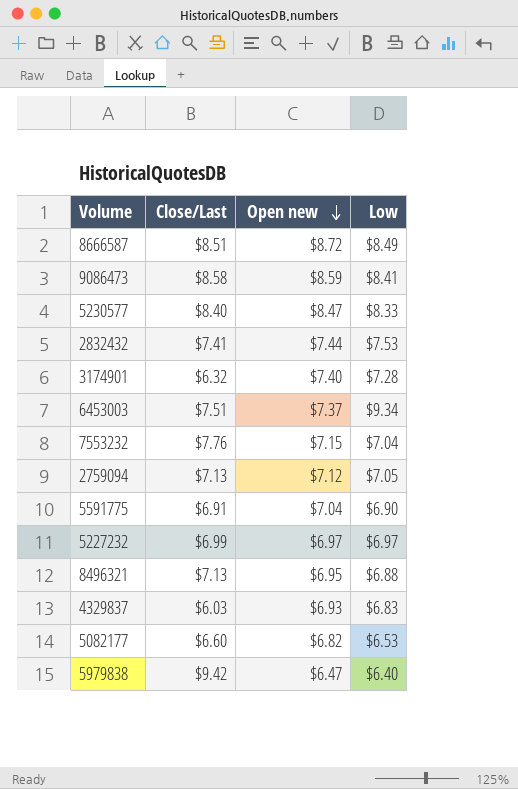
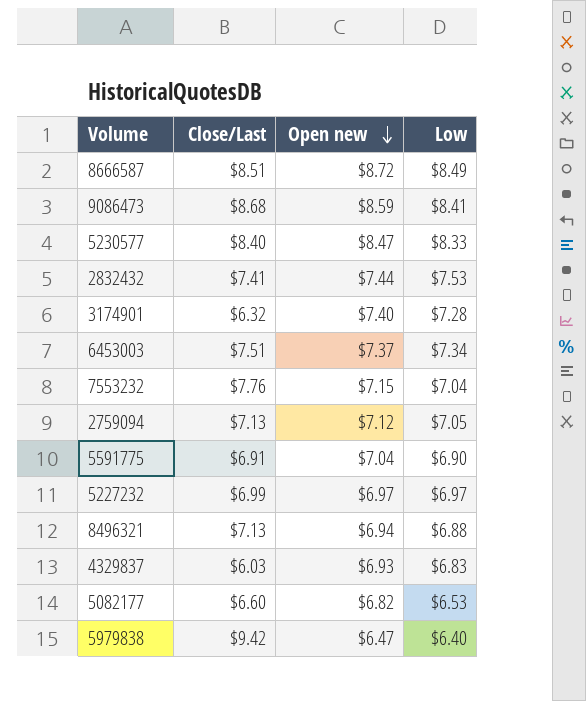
9086473 | Close/Last: $8.58 -> $8.68
6453003 | Low: $9.34 -> $7.34
8496321 | Open new: $6.95 -> $6.94

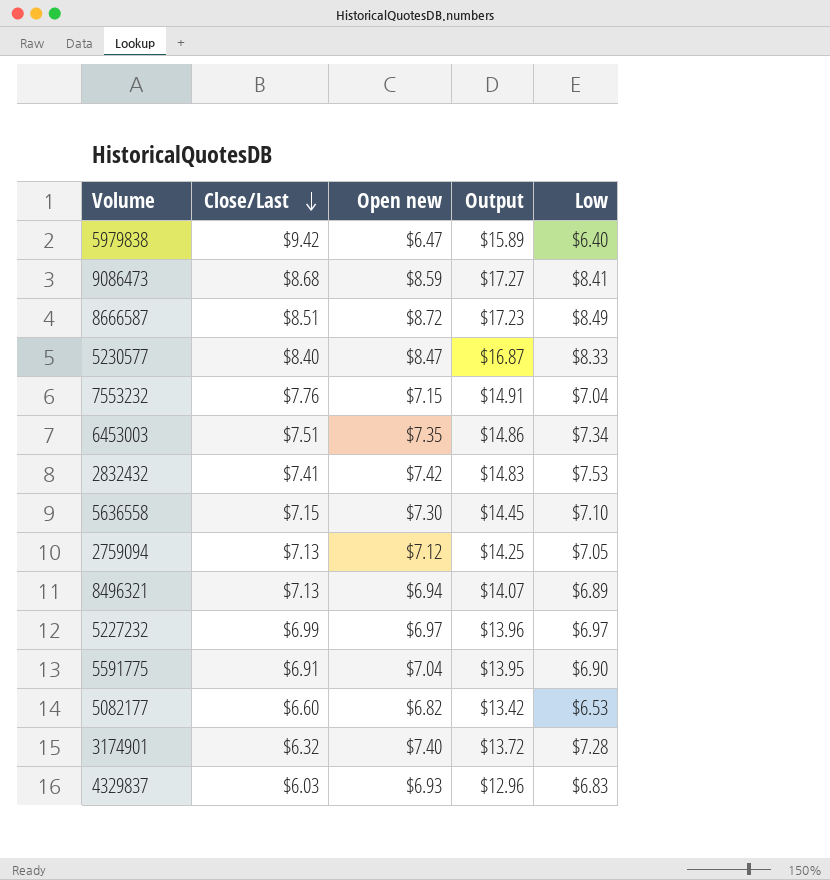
row order: Open new descending -> Close/Last descending
column Output | formula: none -> [Close/Last] + [Open new]
6453003 | Open new: $7.37 -> $7.35
2832432 | Open new: $7.44 -> $7.42
row 5636558: none -> $7.15 | $7.30 | $14.45 | $7.10
8496321 | Low: $6.88 -> $6.89

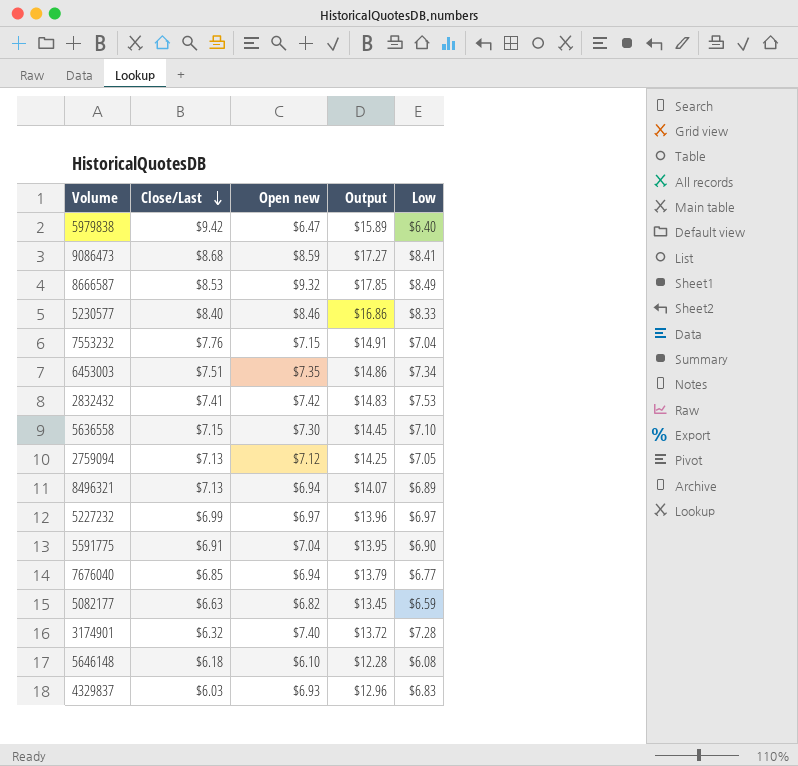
8666587 | Close/Last: $8.51 -> $8.53
8666587 | Open new: $8.72 -> $9.32
8666587 | Output: $17.23 -> $17.85
5230577 | Open new: $8.47 -> $8.46
5230577 | Output: $16.87 -> $16.86
row 7676040: none -> $6.85 | $6.94 | $13.79 | $6.77
5082177 | Close/Last: $6.60 -> $6.63
5082177 | Output: $13.42 -> $13.45
5082177 | Low: $6.53 -> $6.59
row 5646148: none -> $6.18 | $6.10 | $12.28 | $6.08

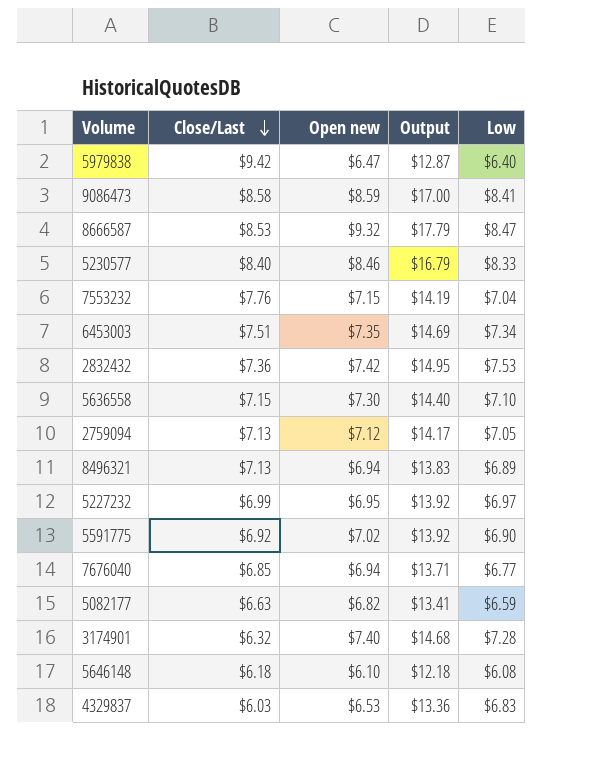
column Output | formula: [Close/Last] + [Open new] -> [Open new] + [Low]
9086473 | Close/Last: $8.68 -> $8.58
8666587 | Low: $8.49 -> $8.47
2832432 | Close/Last: $7.41 -> $7.36
5227232 | Open new: $6.97 -> $6.95
5591775 | Close/Last: $6.91 -> $6.92
5591775 | Open new: $7.04 -> $7.02
4329837 | Open new: $6.93 -> $6.53

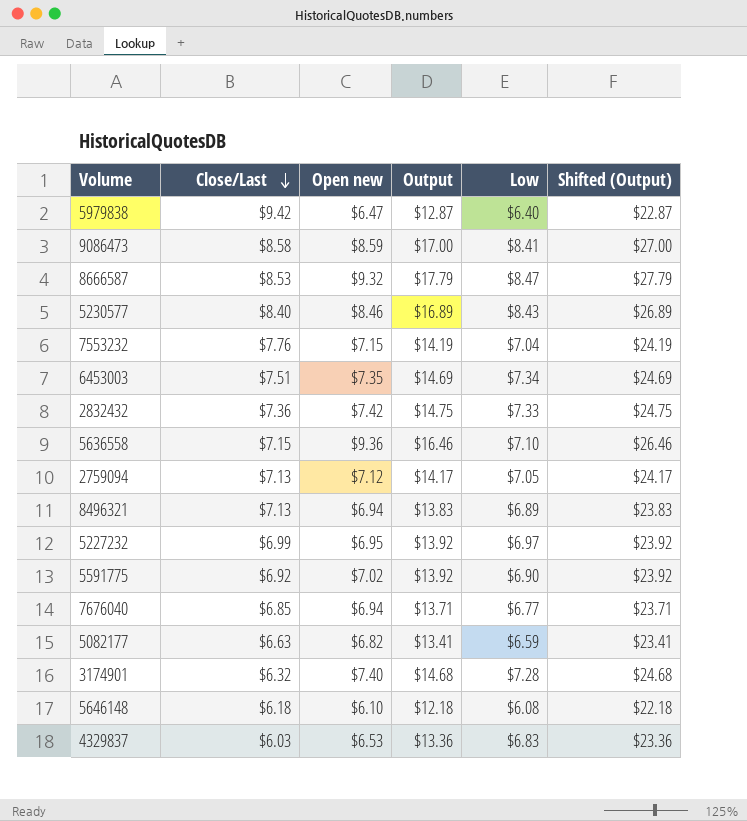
column Shifted (Output) | formula: none -> [Output] + 10
5230577 | Output: $16.79 -> $16.89
5230577 | Low: $8.33 -> $8.43
2832432 | Output: $14.95 -> $14.75
2832432 | Low: $7.53 -> $7.33
5636558 | Open new: $7.30 -> $9.36
5636558 | Output: $14.40 -> $16.46

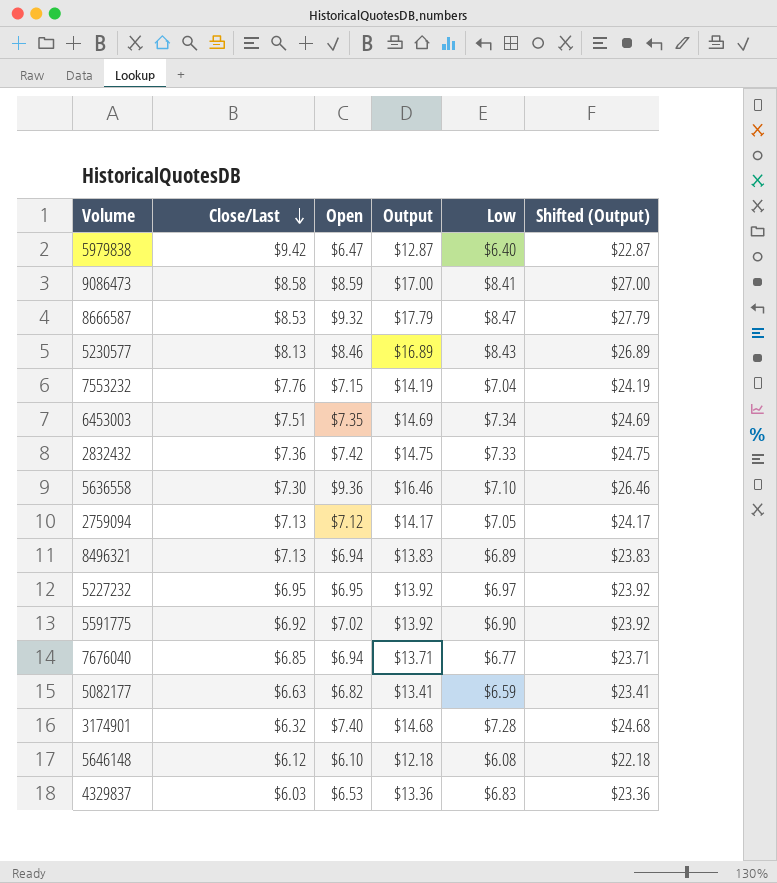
column name: Open new -> Open
5230577 | Close/Last: $8.40 -> $8.13
5636558 | Close/Last: $7.15 -> $7.30
5227232 | Close/Last: $6.99 -> $6.95
5646148 | Close/Last: $6.18 -> $6.12

